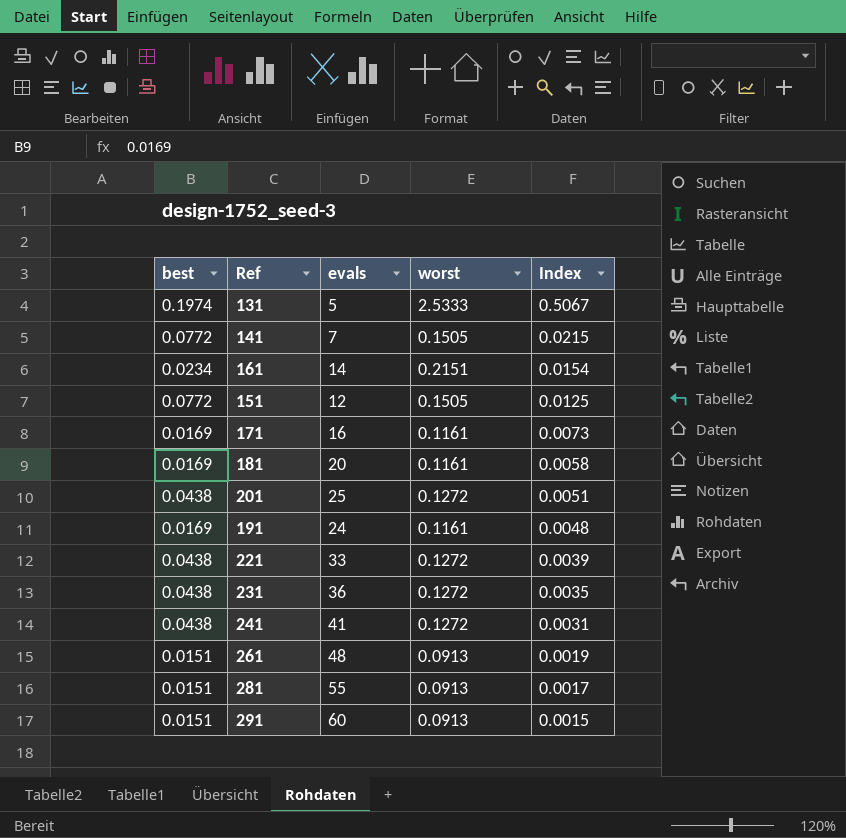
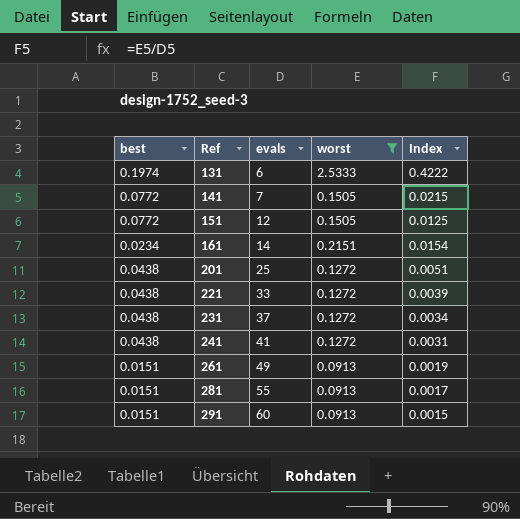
filter: none -> worst != 0.1161
row order: Index descending -> Ref ascending
131 | evals: 5 -> 6
131 | Index: 0.5067 -> 0.4222
231 | evals: 36 -> 37
231 | Index: 0.0035 -> 0.0034
261 | evals: 48 -> 49

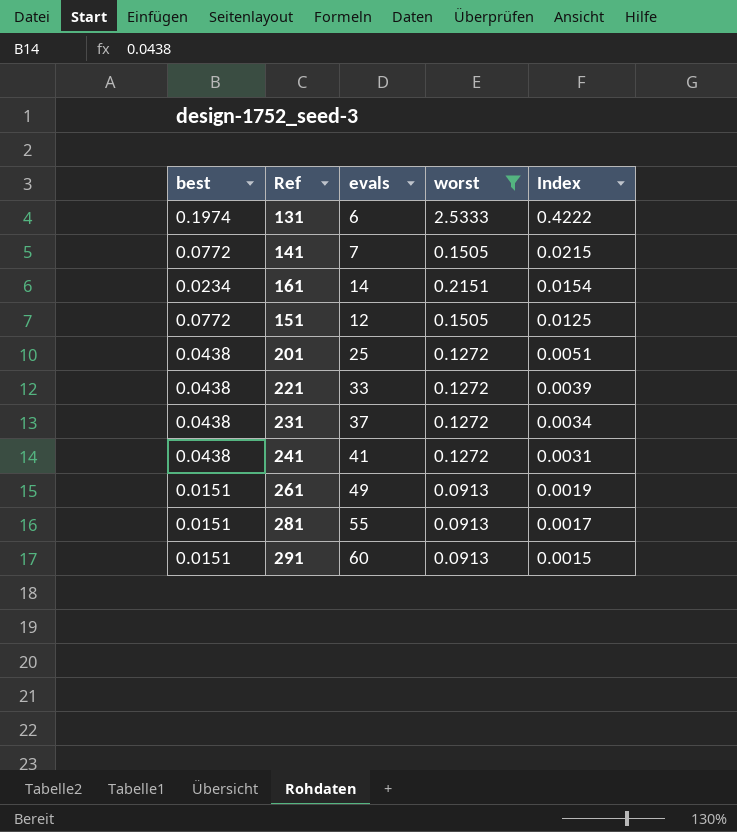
row order: Ref ascending -> Index descending

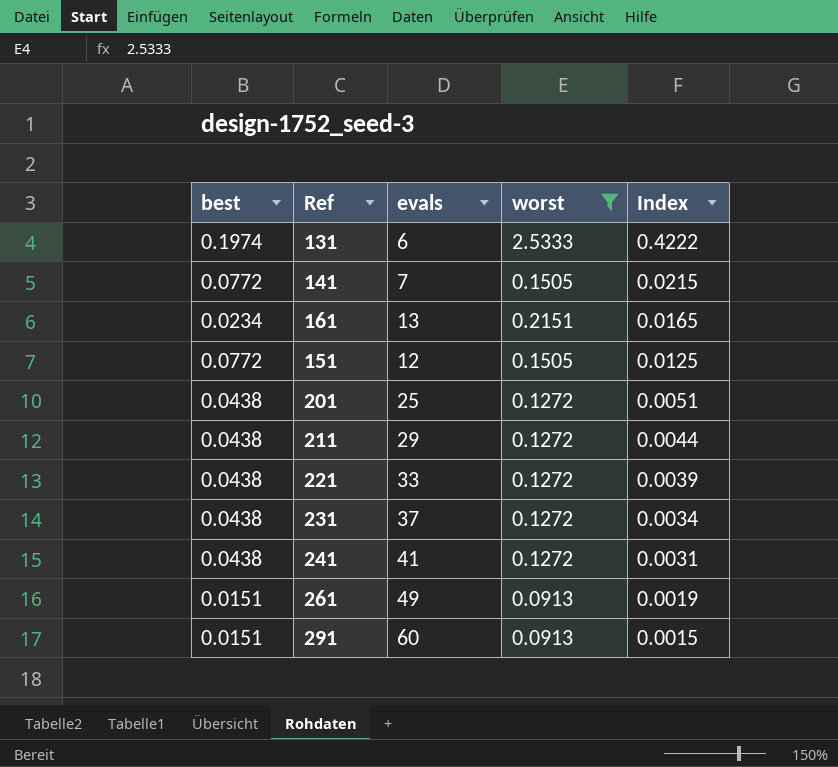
row 281: 0.0151 | 55 | 0.0913 | 0.0017 -> none
161 | evals: 14 -> 13
161 | Index: 0.0154 -> 0.0165
row 211: none -> 0.0438 | 29 | 0.1272 | 0.0044

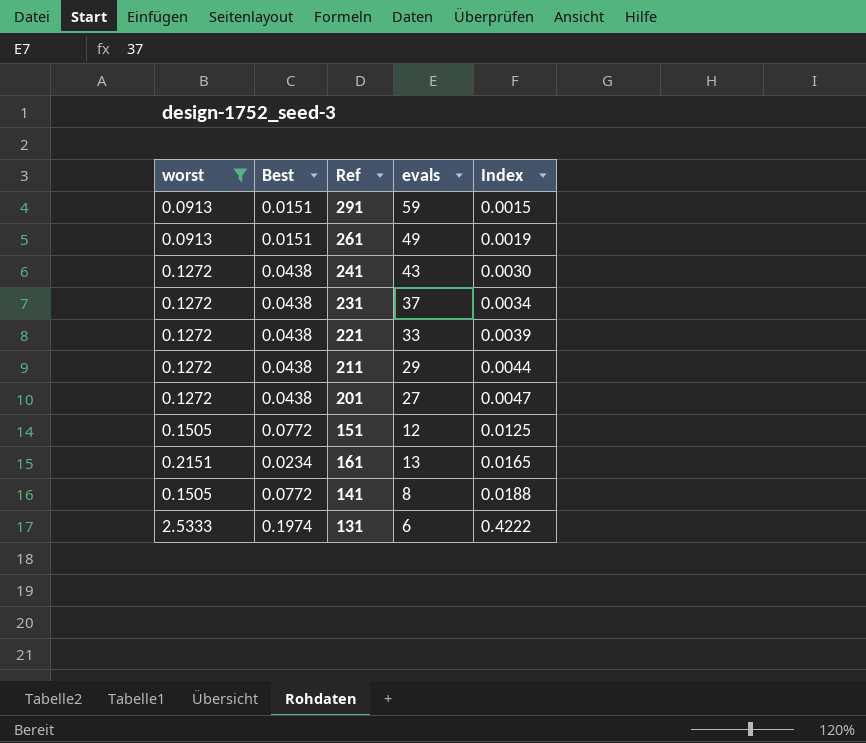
row order: Index descending -> Index ascending
column worst | position: 4 -> 1
column name: best -> Best
291 | evals: 60 -> 59
241 | evals: 41 -> 43
241 | Index: 0.0031 -> 0.0030
201 | evals: 25 -> 27
201 | Index: 0.0051 -> 0.0047
141 | evals: 7 -> 8
141 | Index: 0.0215 -> 0.0188

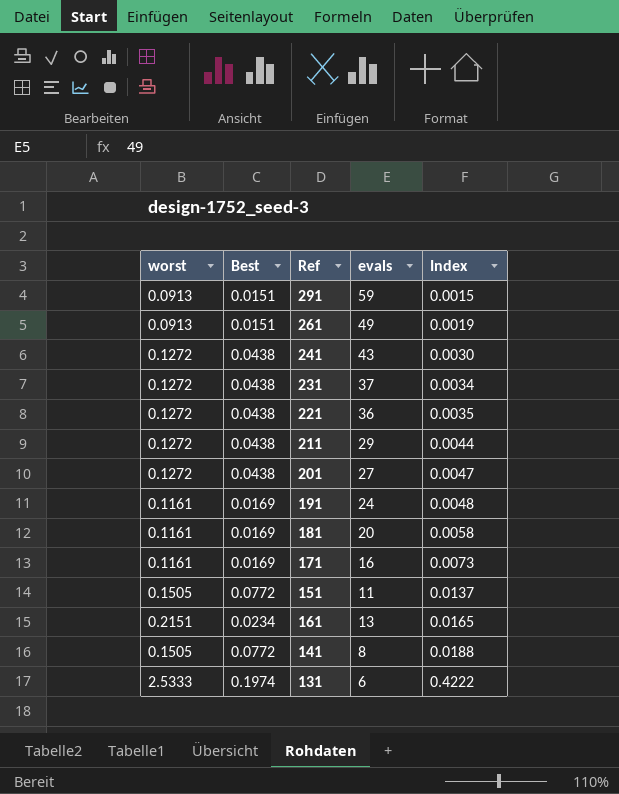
filter: worst != 0.1161 -> none
221 | evals: 33 -> 36
221 | Index: 0.0039 -> 0.0035
151 | evals: 12 -> 11
151 | Index: 0.0125 -> 0.0137

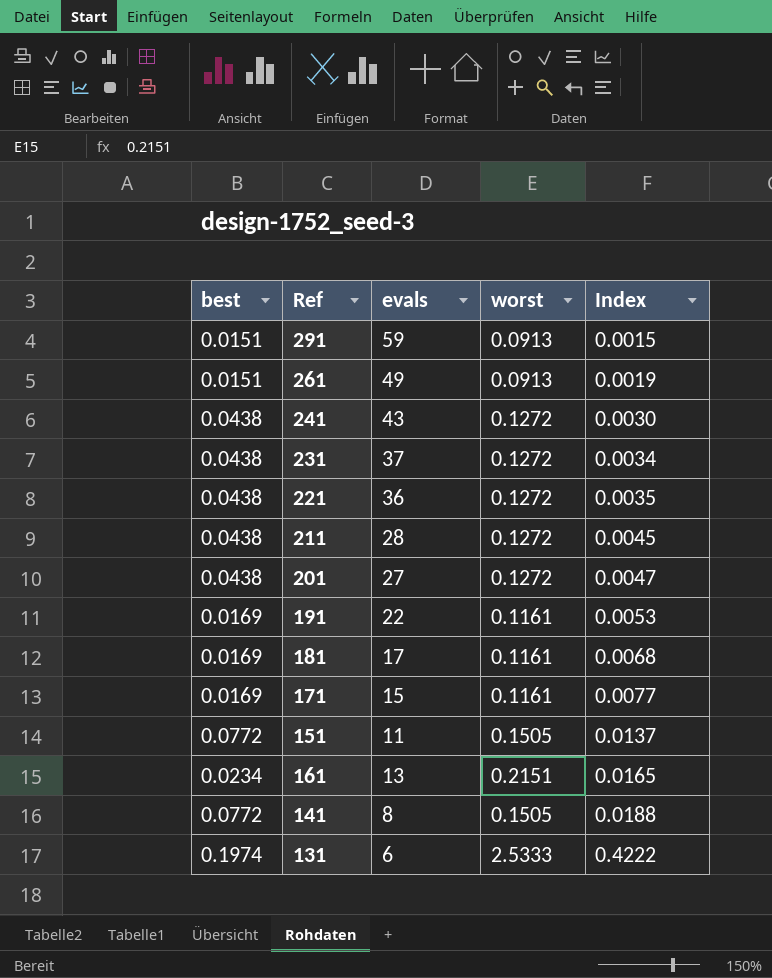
column name: Best -> best
column worst | position: 1 -> 4
211 | evals: 29 -> 28
211 | Index: 0.0044 -> 0.0045
191 | evals: 24 -> 22
191 | Index: 0.0048 -> 0.0053
181 | evals: 20 -> 17
181 | Index: 0.0058 -> 0.0068
171 | evals: 16 -> 15
171 | Index: 0.0073 -> 0.0077

